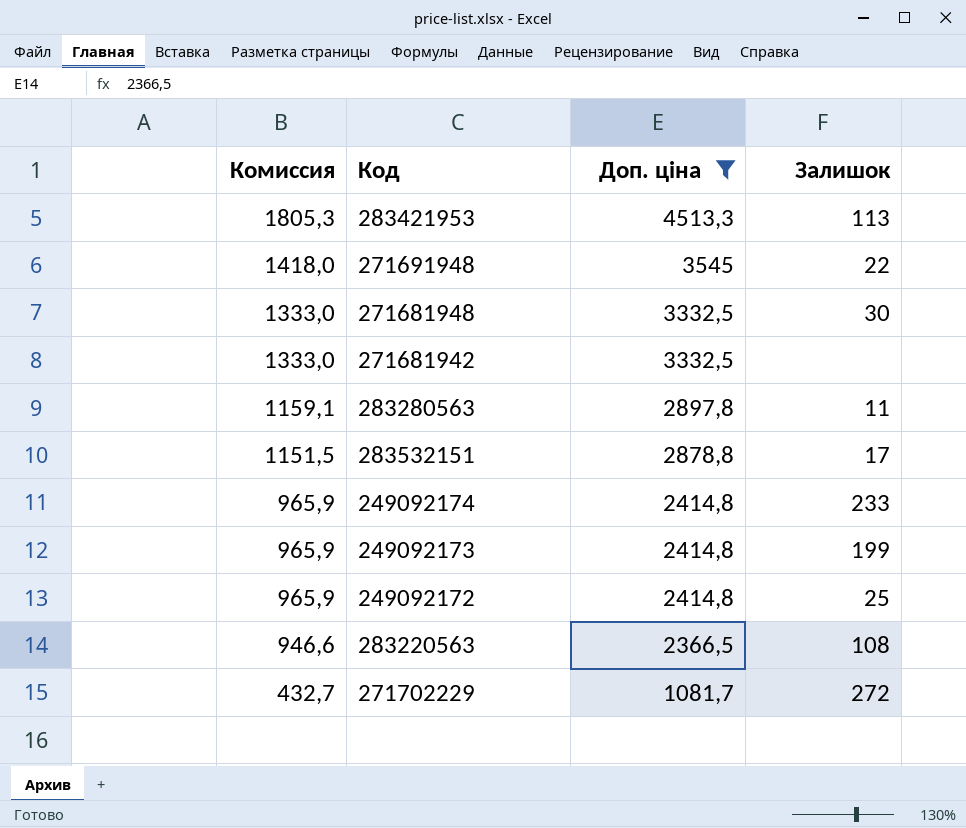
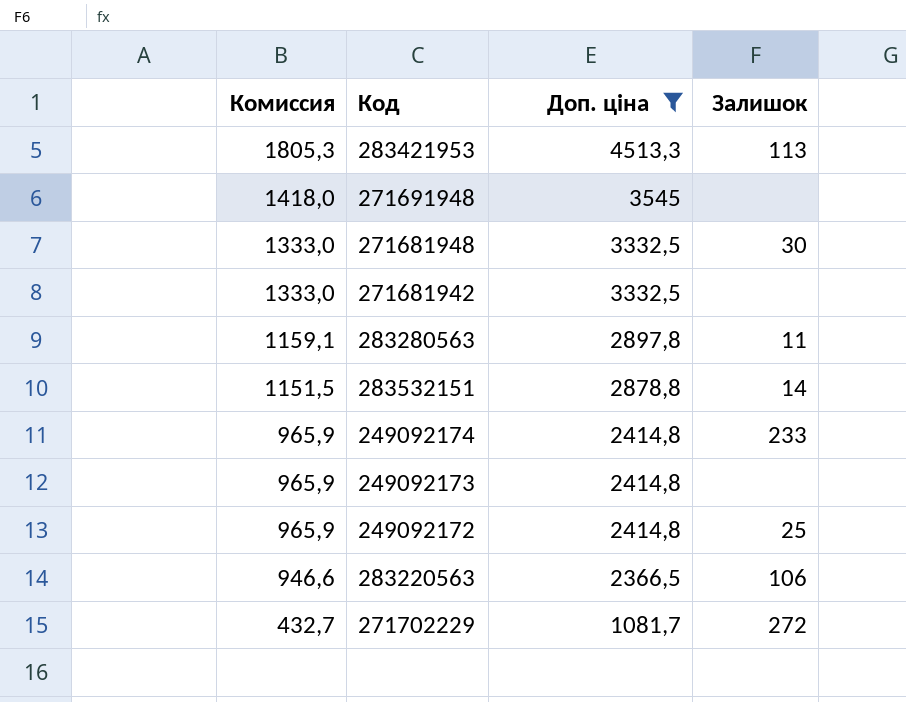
271691948 | Залишок: 22 -> none
283532151 | Залишок: 17 -> 14
249092173 | Залишок: 199 -> none
283220563 | Залишок: 108 -> 106

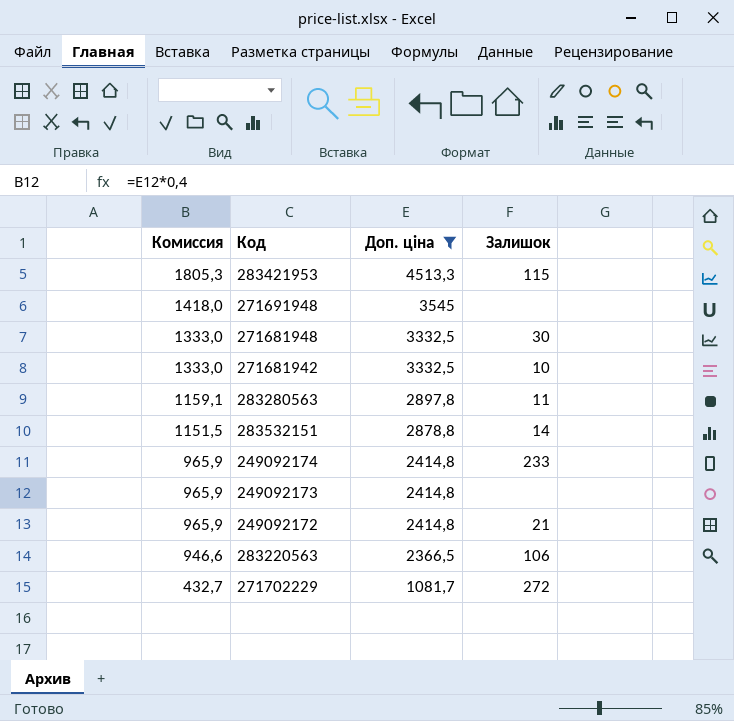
283421953 | Залишок: 113 -> 115
271681942 | Залишок: none -> 10
249092172 | Залишок: 25 -> 21

